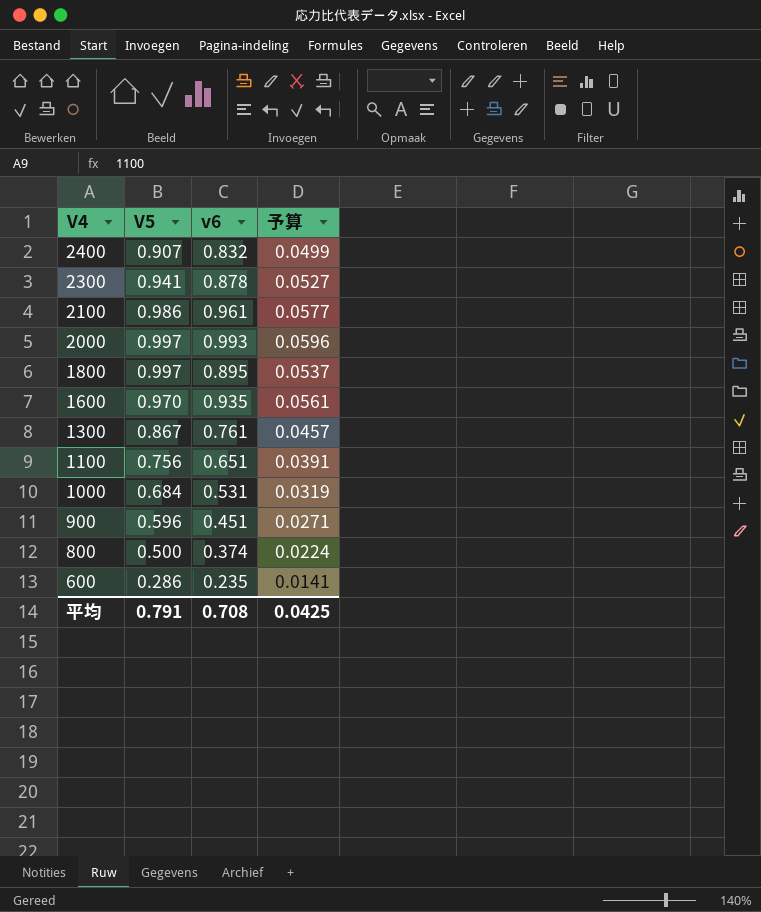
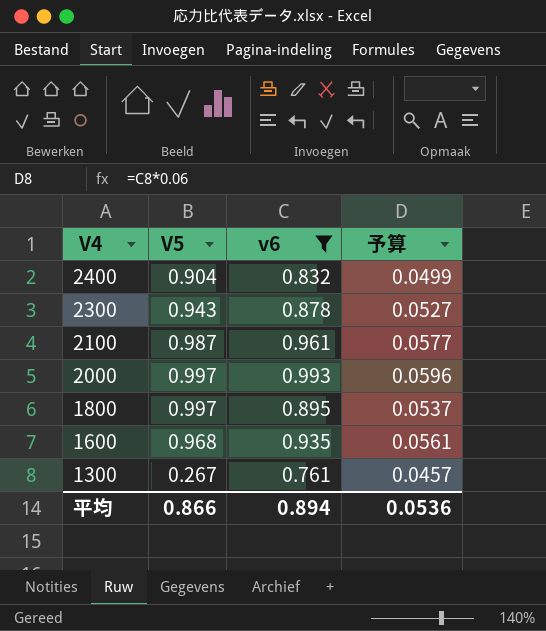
filter: none -> v6 >= 0.761
2400 | V5: 0.907 -> 0.904
2300 | V5: 0.941 -> 0.943
2100 | V5: 0.986 -> 0.987
1600 | V5: 0.970 -> 0.968
1300 | V5: 0.867 -> 0.267
平均 | V5: 0.791 -> 0.866
平均 | v6: 0.708 -> 0.894
平均 | 予算: 0.0425 -> 0.0536

